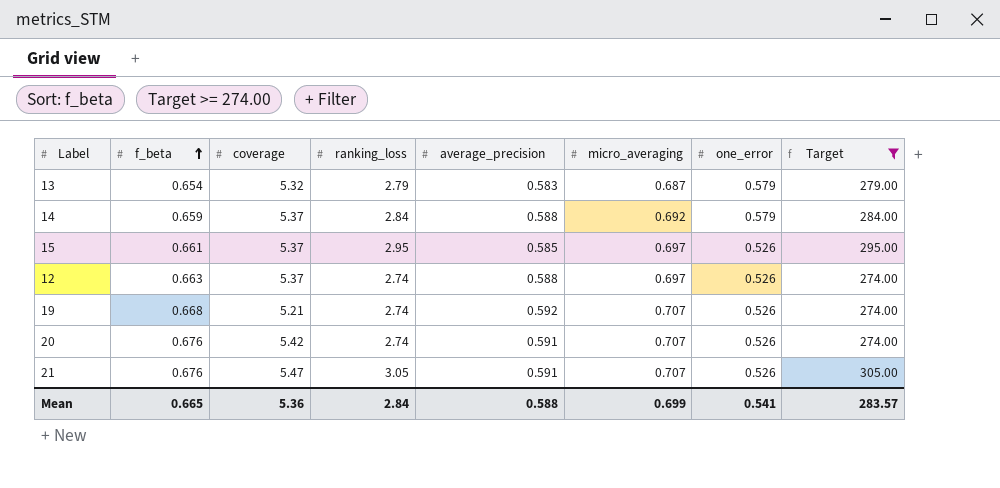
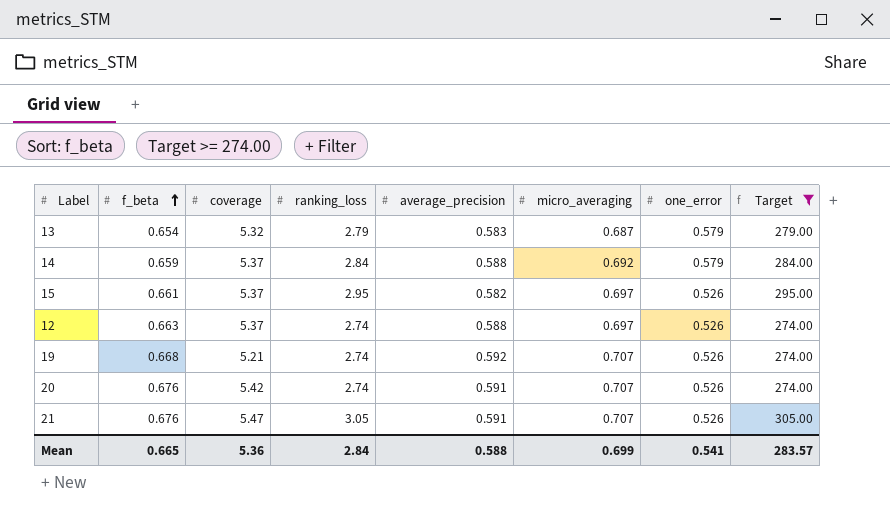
15 | average_precision: 0.585 -> 0.582

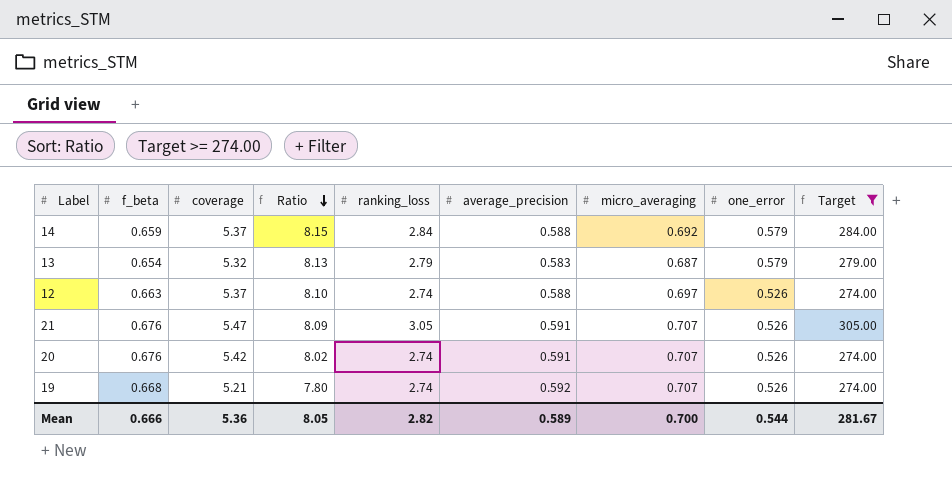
row order: f_beta ascending -> Ratio descending
column Ratio | formula: none -> [coverage] / [f_beta]
row 15: 0.661 | 5.37 | 2.95 | 0.582 | 0.697 | 0.526 | 295.00 -> none
Mean | f_beta: 0.665 -> 0.666
Mean | ranking_loss: 2.84 -> 2.82
Mean | average_precision: 0.588 -> 0.589
Mean | micro_averaging: 0.699 -> 0.700
Mean | one_error: 0.541 -> 0.544
Mean | Target: 283.57 -> 281.67

